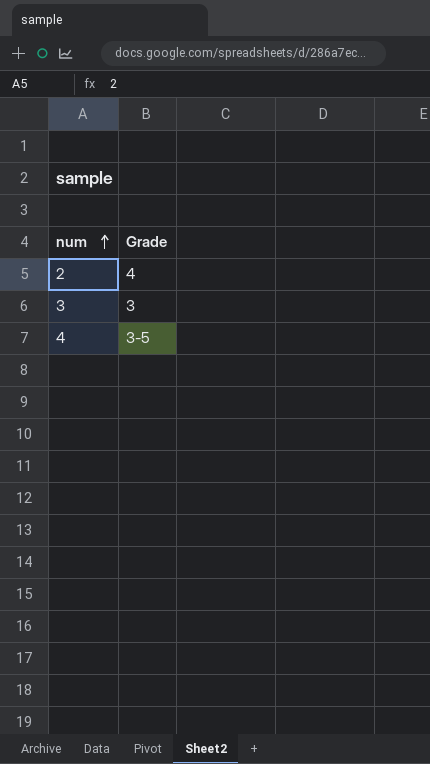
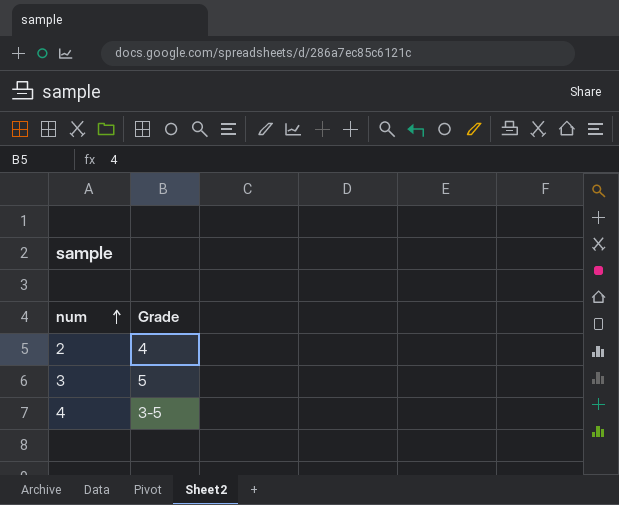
3 | Grade: 3 -> 5

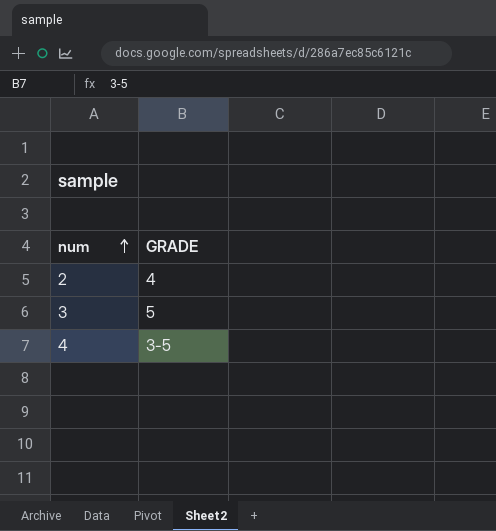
column name: Grade -> GRADE

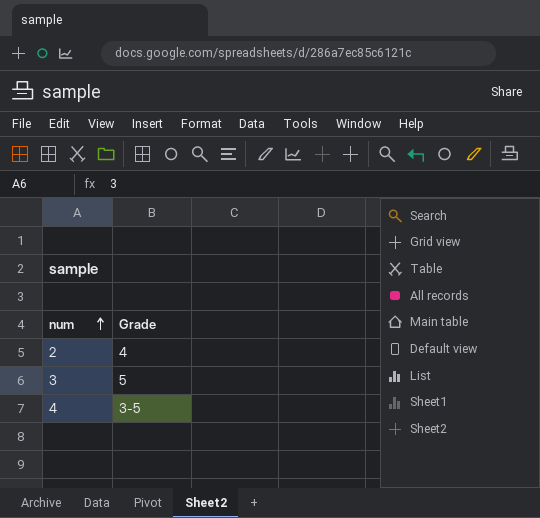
column name: GRADE -> Grade

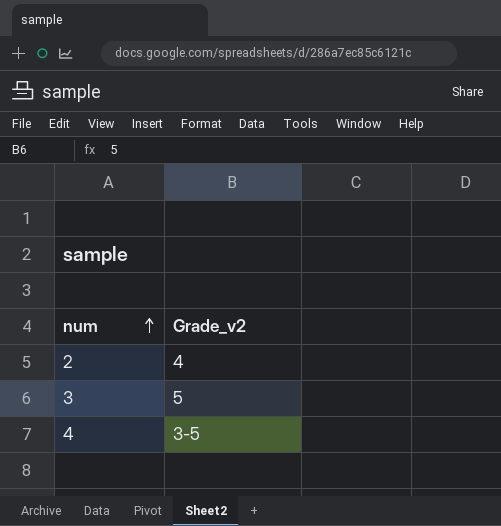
column name: Grade -> Grade_v2

